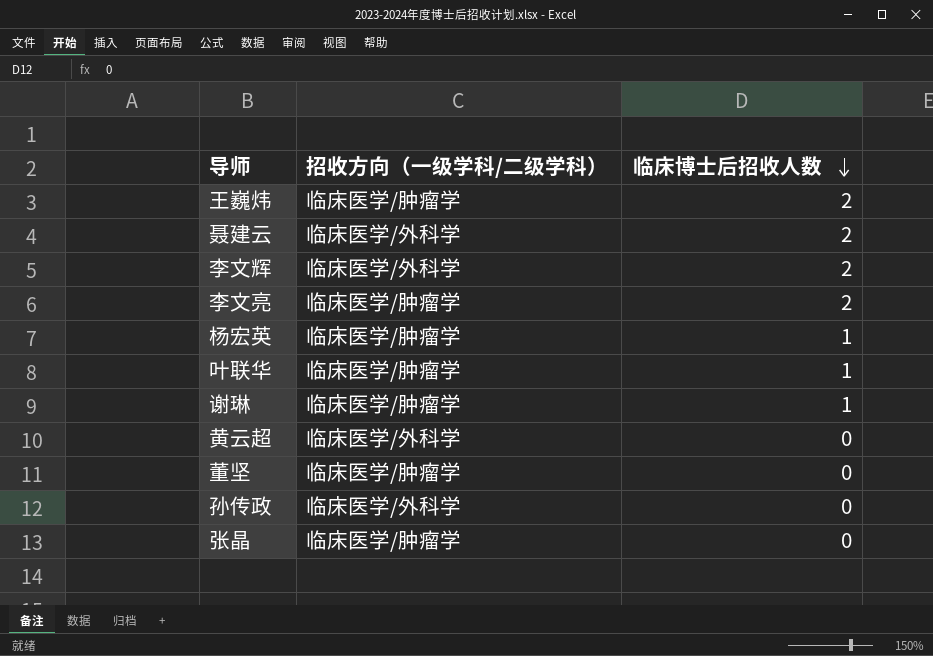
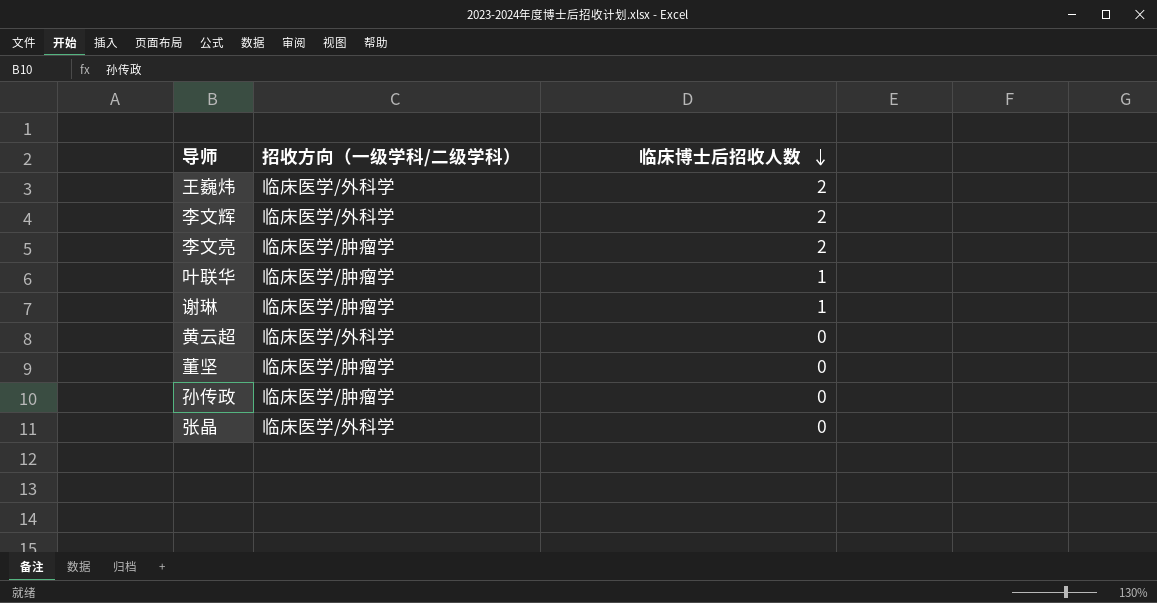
row 聂建云: 临床医学/外科学 | 2 -> none
row 杨宏英: 临床医学/肿瘤学 | 1 -> none
王巍炜 | 招收方向（一级学科/二级学科）: 临床医学/肿瘤学 -> 临床医学/外科学
孙传政 | 招收方向（一级学科/二级学科）: 临床医学/外科学 -> 临床医学/肿瘤学
张晶 | 招收方向（一级学科/二级学科）: 临床医学/肿瘤学 -> 临床医学/外科学

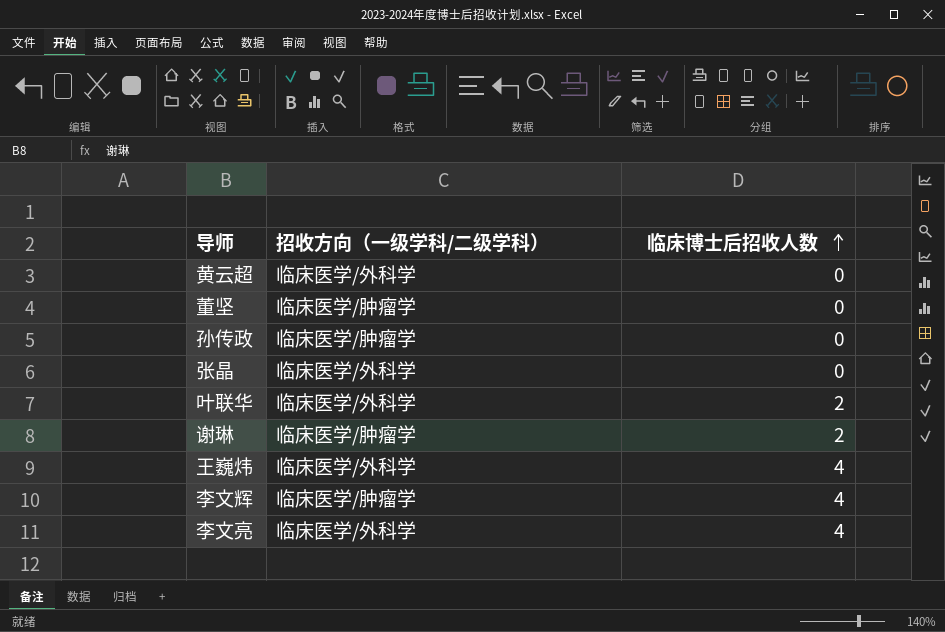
row order: 临床博士后招收人数 descending -> 临床博士后招收人数 ascending
叶联华 | 招收方向（一级学科/二级学科）: 临床医学/肿瘤学 -> 临床医学/外科学
叶联华 | 临床博士后招收人数: 1 -> 2
谢琳 | 临床博士后招收人数: 1 -> 2
王巍炜 | 临床博士后招收人数: 2 -> 4
李文辉 | 招收方向（一级学科/二级学科）: 临床医学/外科学 -> 临床医学/肿瘤学
李文辉 | 临床博士后招收人数: 2 -> 4
李文亮 | 招收方向（一级学科/二级学科）: 临床医学/肿瘤学 -> 临床医学/外科学
李文亮 | 临床博士后招收人数: 2 -> 4

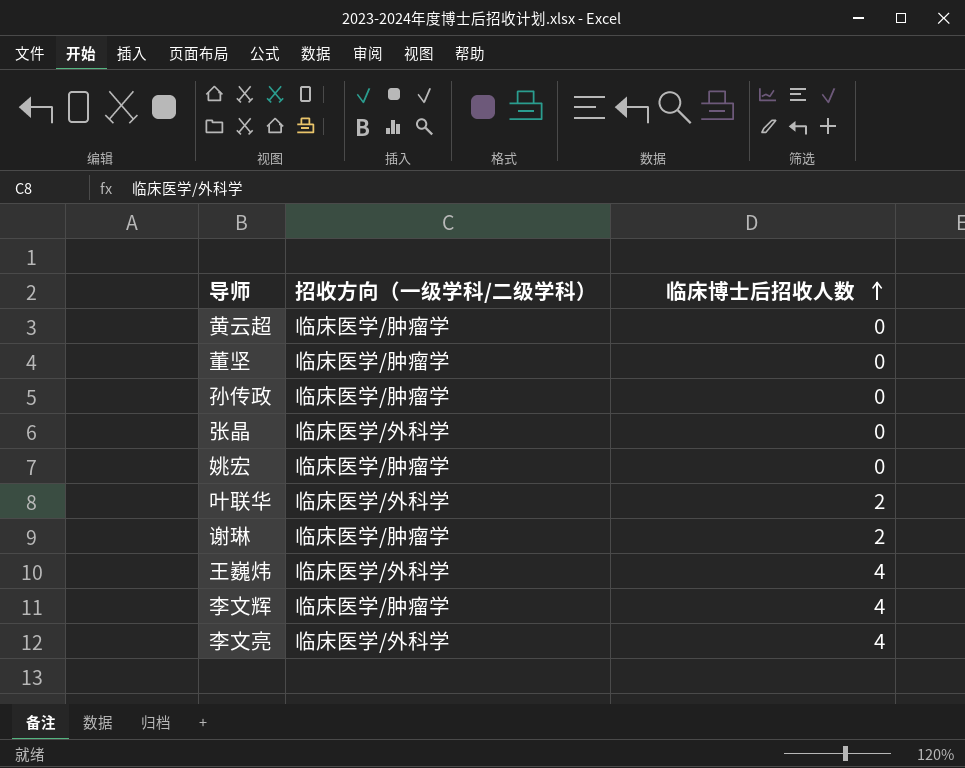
黄云超 | 招收方向（一级学科/二级学科）: 临床医学/外科学 -> 临床医学/肿瘤学
row 姚宏: none -> 临床医学/肿瘤学 | 0

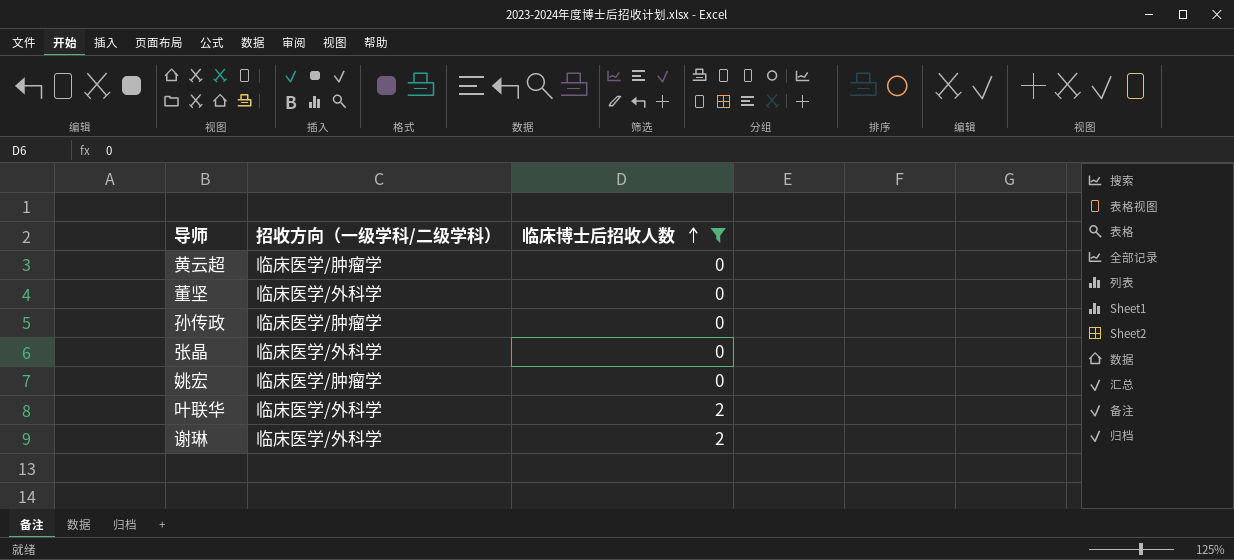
filter: none -> 临床博士后招收人数 != 4
董坚 | 招收方向（一级学科/二级学科）: 临床医学/肿瘤学 -> 临床医学/外科学
谢琳 | 招收方向（一级学科/二级学科）: 临床医学/肿瘤学 -> 临床医学/外科学

